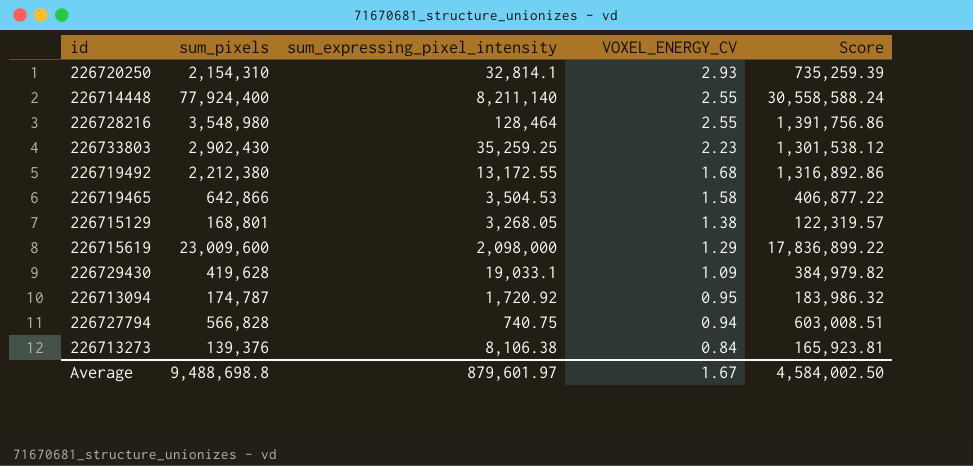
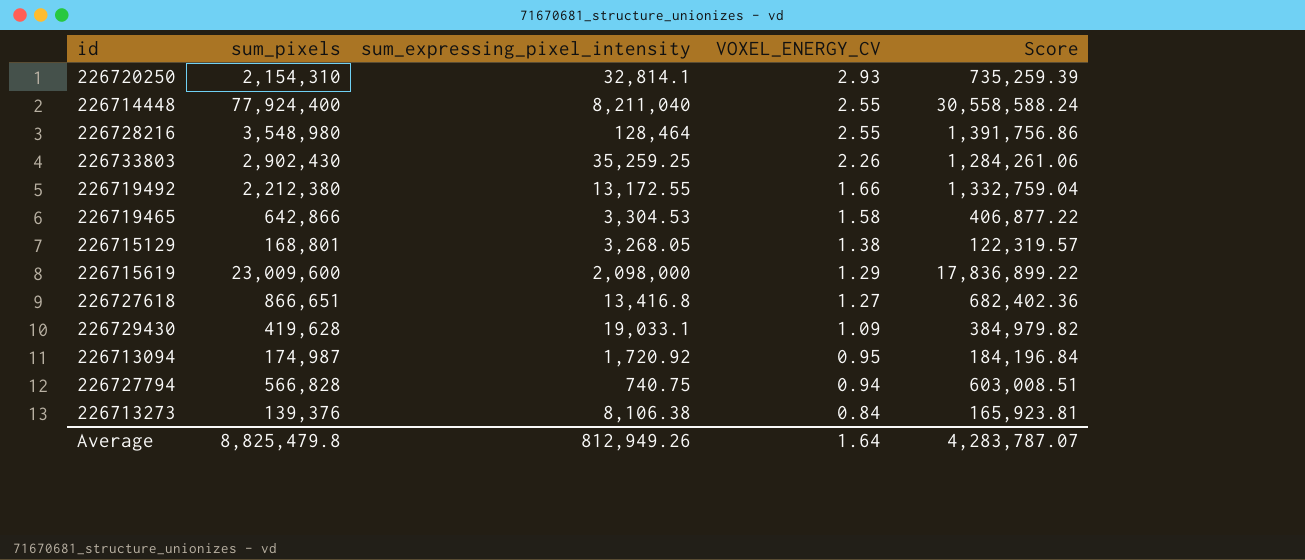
226714448 | sum_expressing_pixel_intensity: 8,211,140 -> 8,211,040
226733803 | VOXEL_ENERGY_CV: 2.23 -> 2.26
226733803 | Score: 1,301,538.12 -> 1,284,261.06
226719492 | VOXEL_ENERGY_CV: 1.68 -> 1.66
226719492 | Score: 1,316,892.86 -> 1,332,759.04
226719465 | sum_expressing_pixel_intensity: 3,504.53 -> 3,304.53
row 226727618: none -> 866,651 | 13,416.8 | 1.27 | 682,402.36
226713094 | sum_pixels: 174,787 -> 174,987
226713094 | Score: 183,986.32 -> 184,196.84
Average | sum_pixels: 9,488,698.8 -> 8,825,479.8
Average | sum_expressing_pixel_intensity: 879,601.97 -> 812,949.26
Average | VOXEL_ENERGY_CV: 1.67 -> 1.64
Average | Score: 4,584,002.50 -> 4,283,787.07

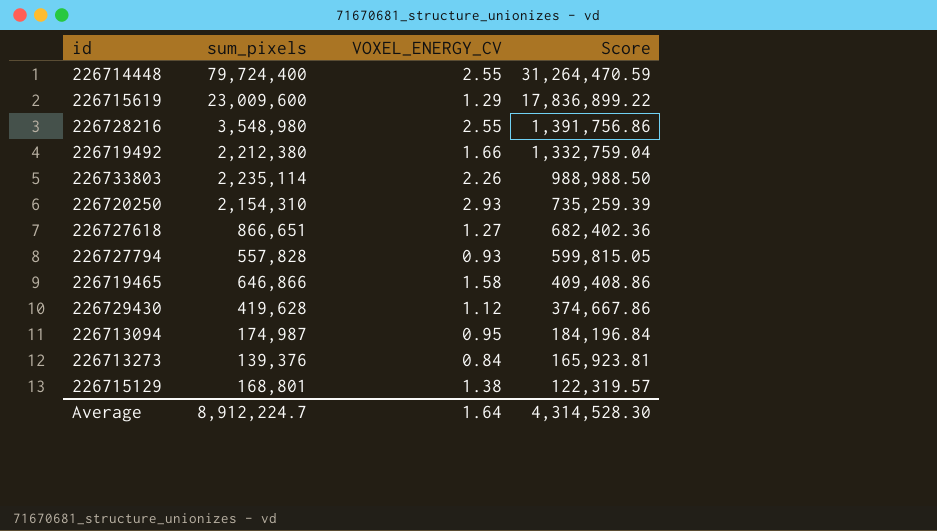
row order: VOXEL_ENERGY_CV descending -> Score descending
column sum_expressing_pixel_intensity | position: 3 -> none
226714448 | sum_pixels: 77,924,400 -> 79,724,400
226714448 | Score: 30,558,588.24 -> 31,264,470.59
226733803 | sum_pixels: 2,902,430 -> 2,235,114
226733803 | Score: 1,284,261.06 -> 988,988.50
226727794 | sum_pixels: 566,828 -> 557,828
226727794 | VOXEL_ENERGY_CV: 0.94 -> 0.93
226727794 | Score: 603,008.51 -> 599,815.05
226719465 | sum_pixels: 642,866 -> 646,866
226719465 | Score: 406,877.22 -> 409,408.86
226729430 | VOXEL_ENERGY_CV: 1.09 -> 1.12
226729430 | Score: 384,979.82 -> 374,667.86
Average | sum_pixels: 8,825,479.8 -> 8,912,224.7
Average | Score: 4,283,787.07 -> 4,314,528.30

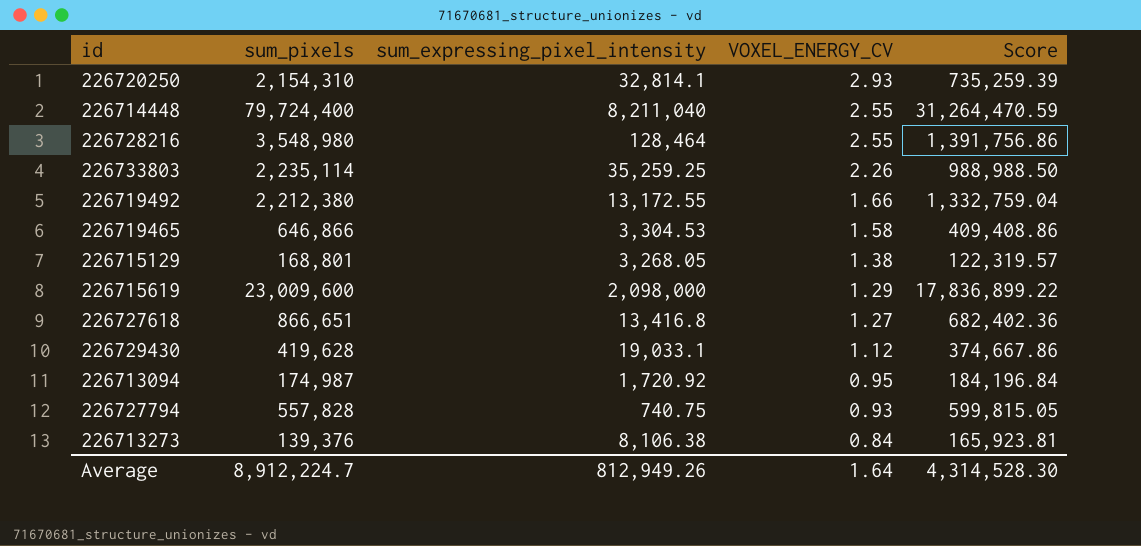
row order: Score descending -> VOXEL_ENERGY_CV descending
column sum_expressing_pixel_intensity | position: none -> 3

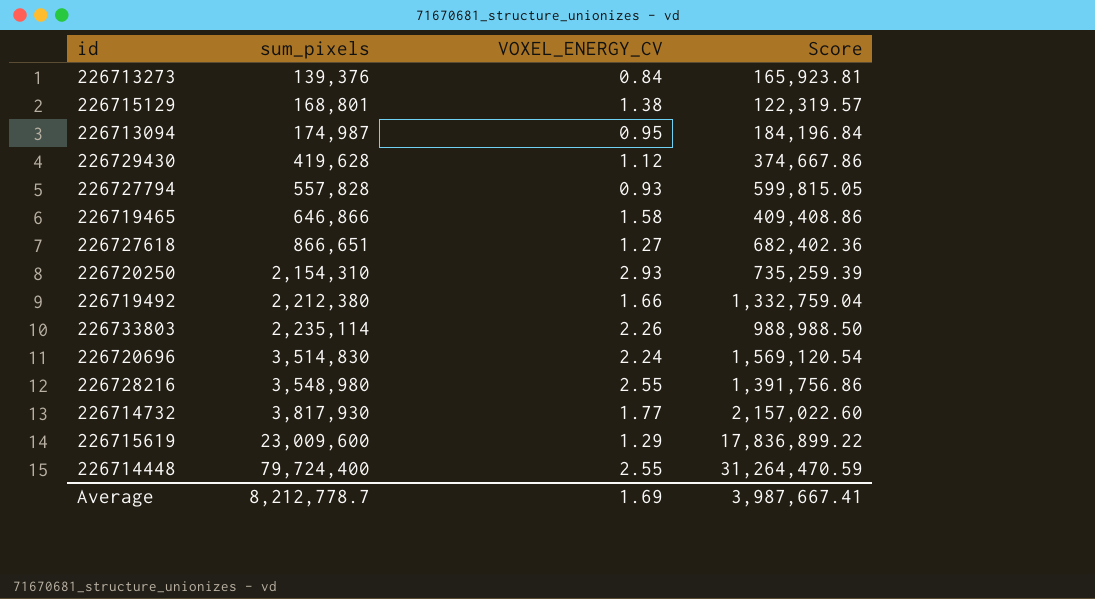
row order: VOXEL_ENERGY_CV descending -> sum_pixels ascending
column sum_expressing_pixel_intensity | position: 3 -> none
row 226720696: none -> 3,514,830 | 2.24 | 1,569,120.54
row 226714732: none -> 3,817,930 | 1.77 | 2,157,022.60
Average | sum_pixels: 8,912,224.7 -> 8,212,778.7
Average | VOXEL_ENERGY_CV: 1.64 -> 1.69
Average | Score: 4,314,528.30 -> 3,987,667.41

